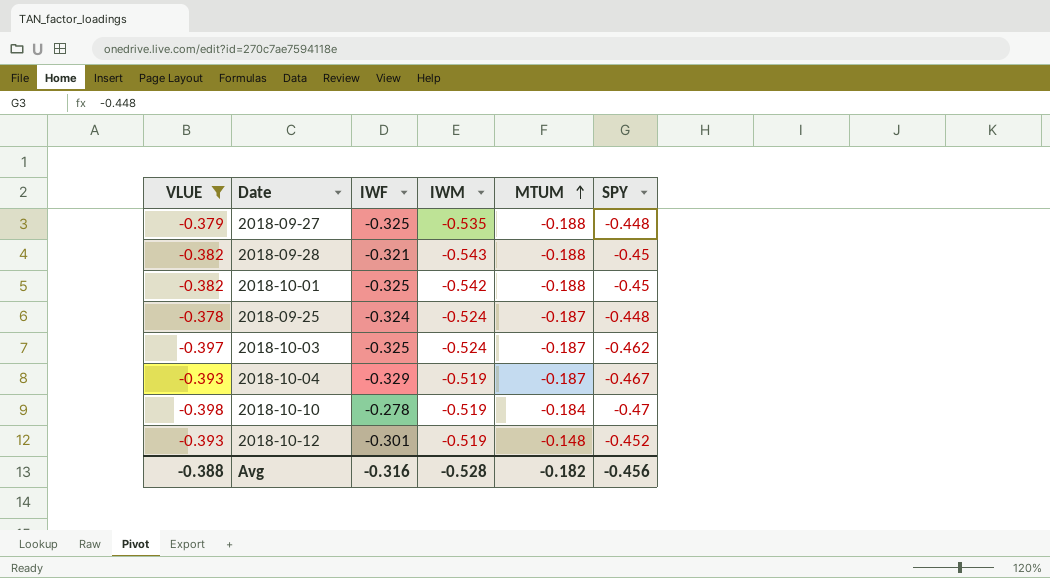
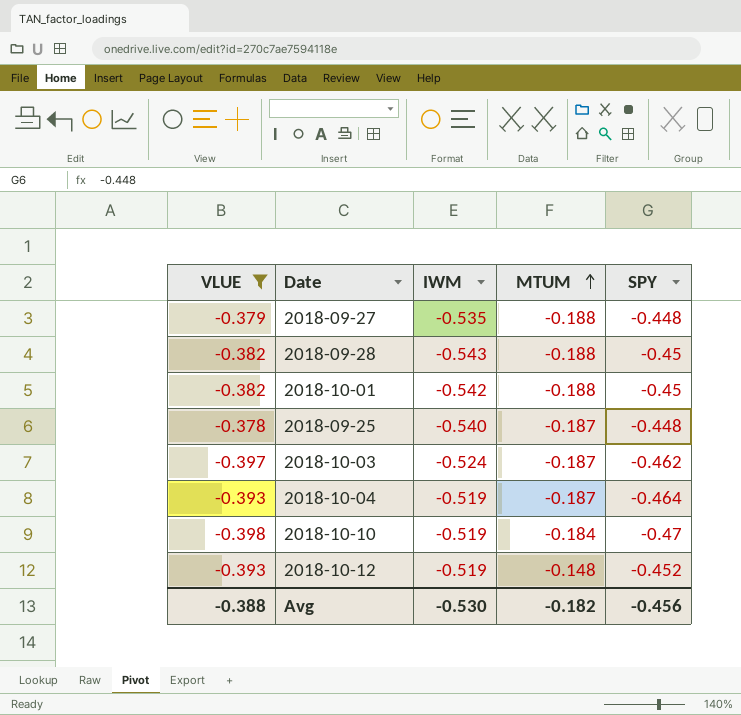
column IWF | position: 3 -> none
2018-09-25 | IWM: -0.524 -> -0.540
2018-10-04 | SPY: -0.467 -> -0.464
Avg | IWM: -0.528 -> -0.530

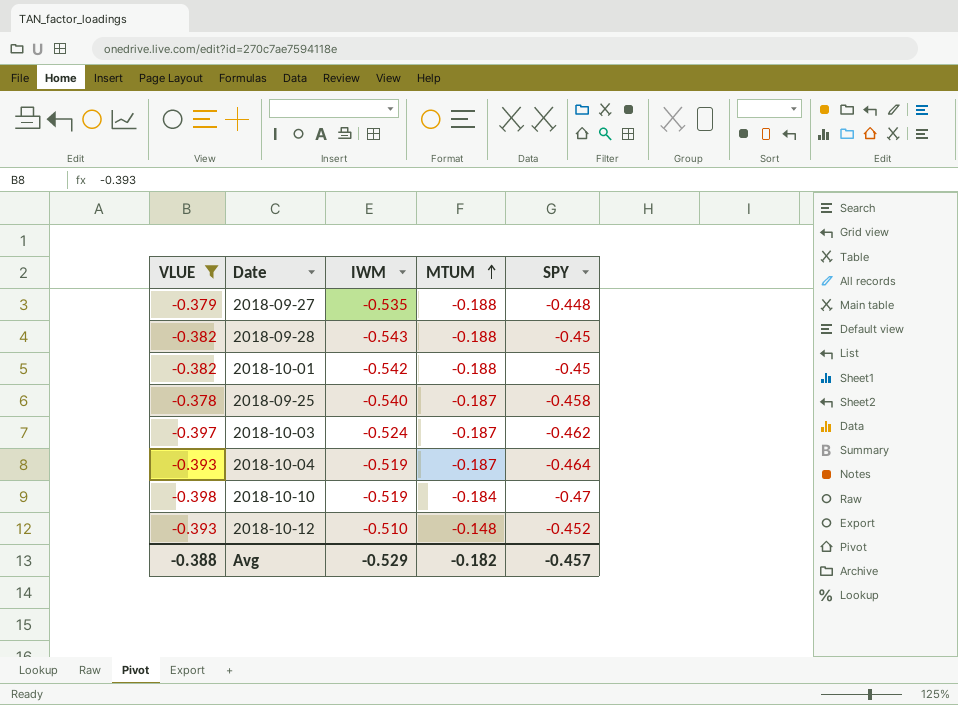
2018-09-25 | SPY: -0.448 -> -0.458
2018-10-12 | IWM: -0.519 -> -0.510
Avg | IWM: -0.530 -> -0.529
Avg | SPY: -0.456 -> -0.457

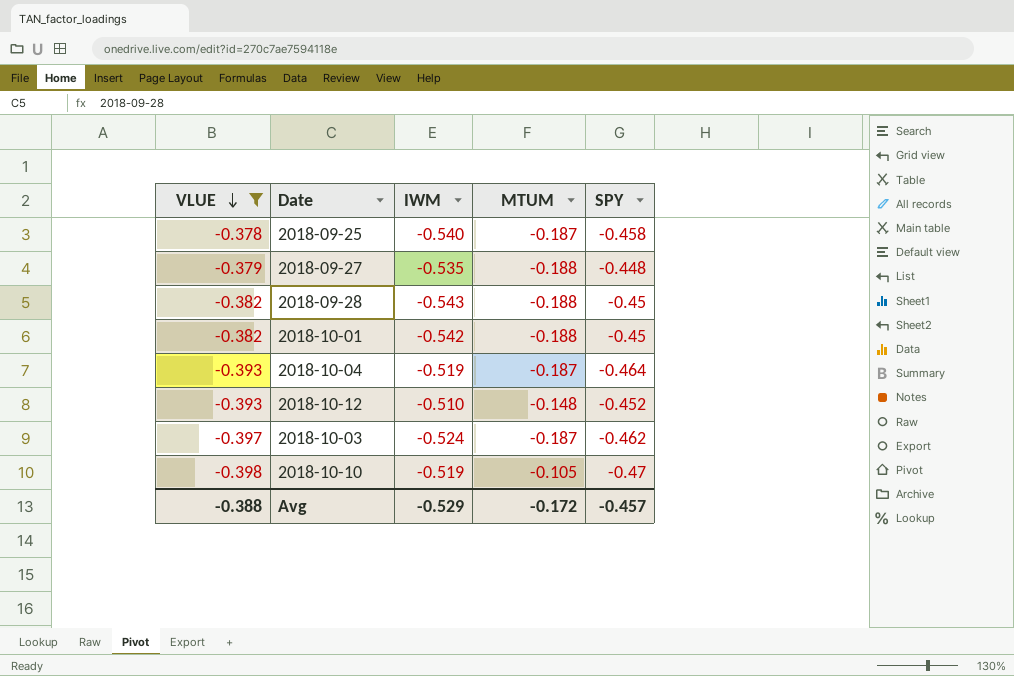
row order: MTUM ascending -> VLUE descending
2018-10-10 | MTUM: -0.184 -> -0.105
Avg | MTUM: -0.182 -> -0.172

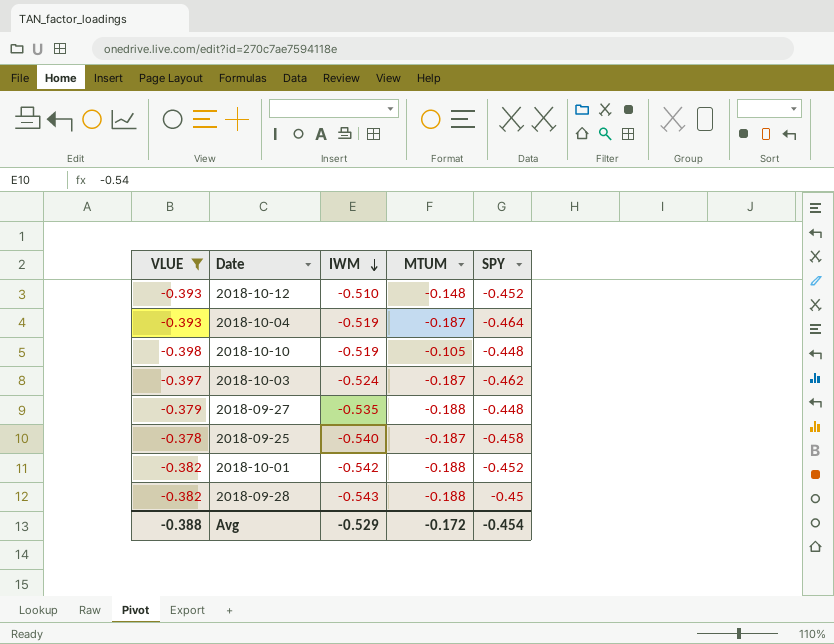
row order: VLUE descending -> IWM descending
2018-10-10 | SPY: -0.47 -> -0.448
2018-10-01 | SPY: -0.45 -> -0.452
Avg | SPY: -0.457 -> -0.454

